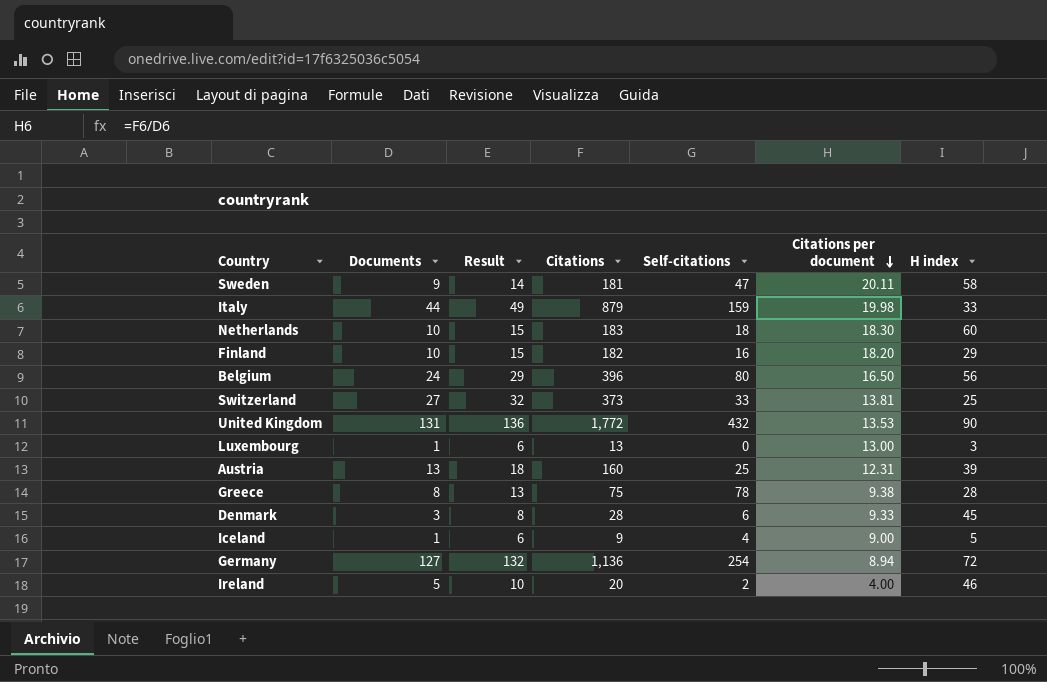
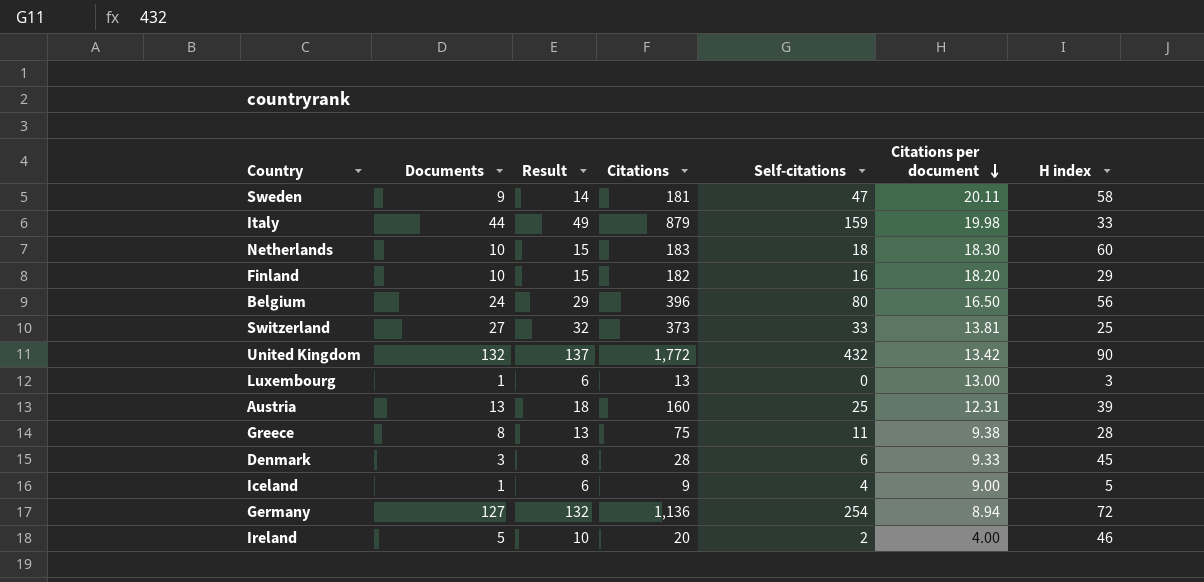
United Kingdom | Documents: 131 -> 132
United Kingdom | Result: 136 -> 137
United Kingdom | Citations per document: 13.53 -> 13.42
Greece | Self-citations: 78 -> 11

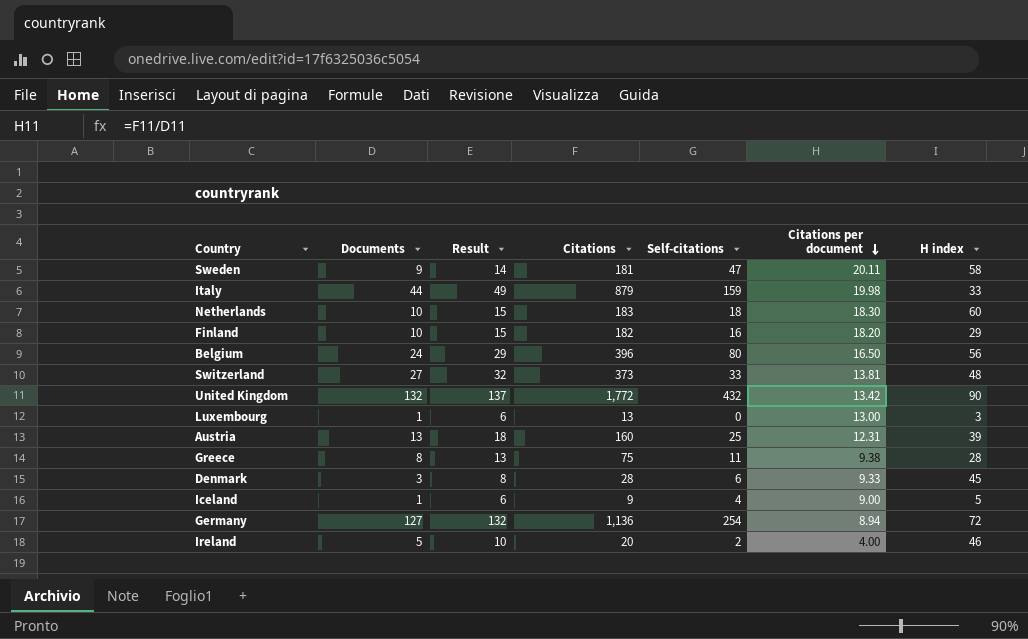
Switzerland | H index: 25 -> 48

